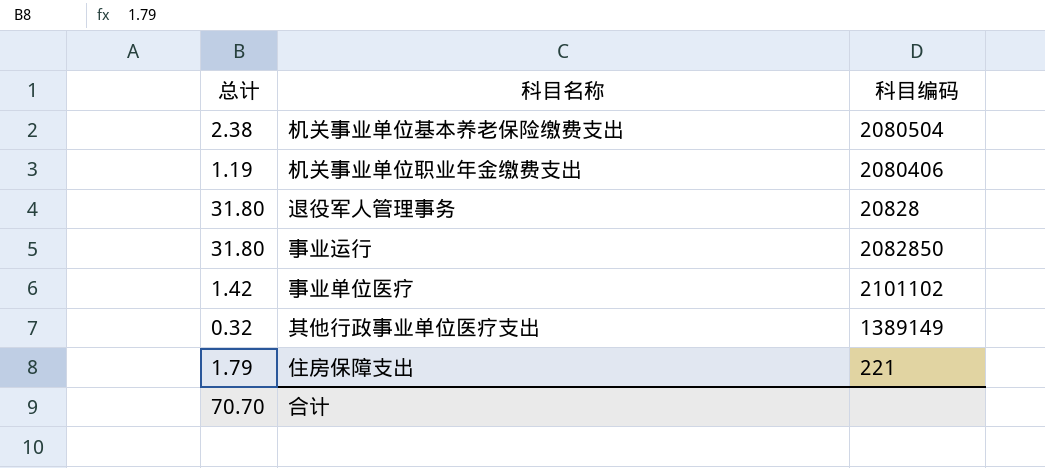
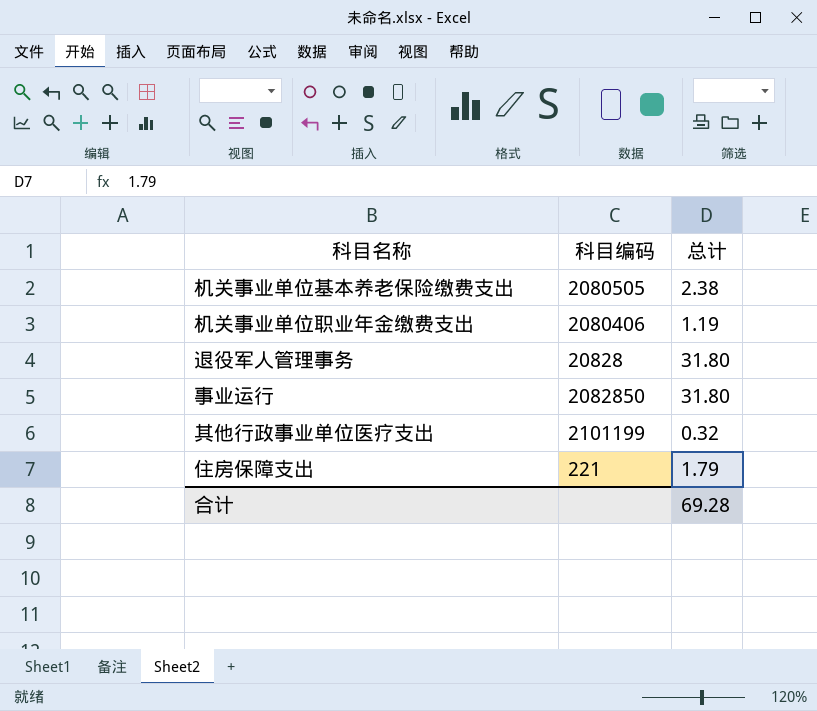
column 总计 | position: 1 -> 3
row 事业单位医疗: 1.42 | 2101102 -> none
机关事业单位基本养老保险缴费支出 | 科目编码: 2080504 -> 2080505
其他行政事业单位医疗支出 | 科目编码: 1389149 -> 2101199
合计 | 总计: 70.70 -> 69.28

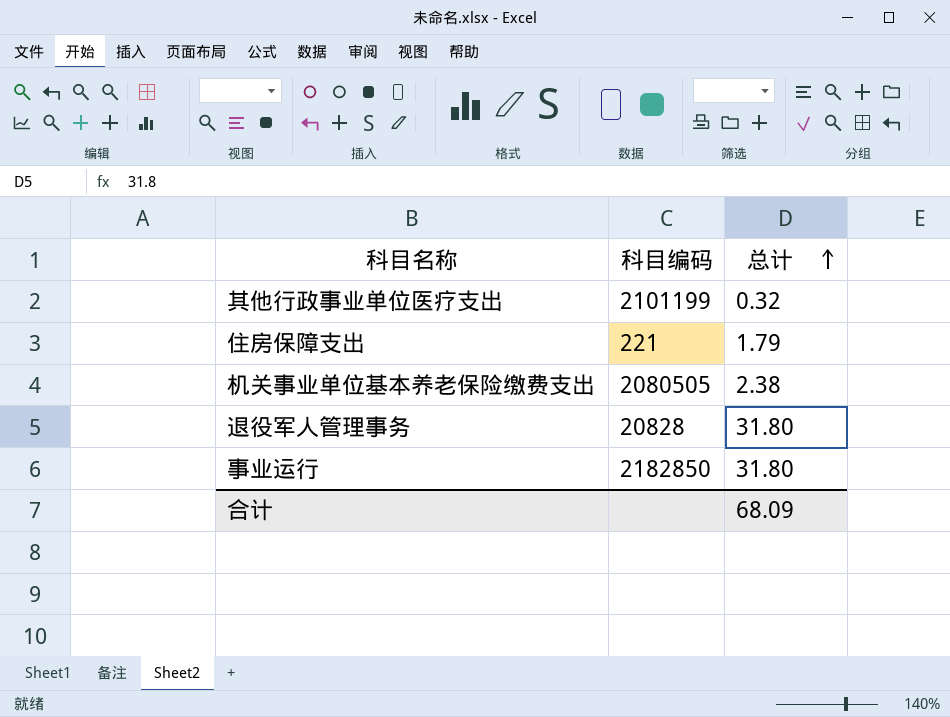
row order: none -> 总计 ascending
row 机关事业单位职业年金缴费支出: 2080406 | 1.19 -> none
事业运行 | 科目编码: 2082850 -> 2182850
合计 | 总计: 69.28 -> 68.09

